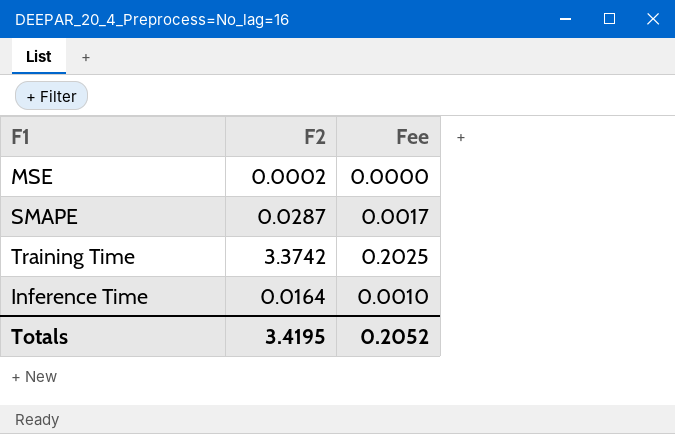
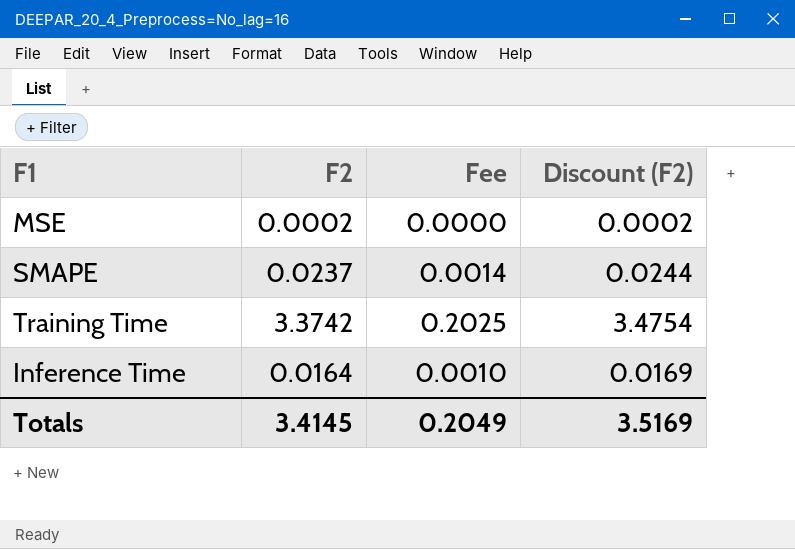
column Discount (F2) | formula: none -> [F2] * 1.03
SMAPE | F2: 0.0287 -> 0.0237
SMAPE | Fee: 0.0017 -> 0.0014
Totals | F2: 3.4195 -> 3.4145
Totals | Fee: 0.2052 -> 0.2049

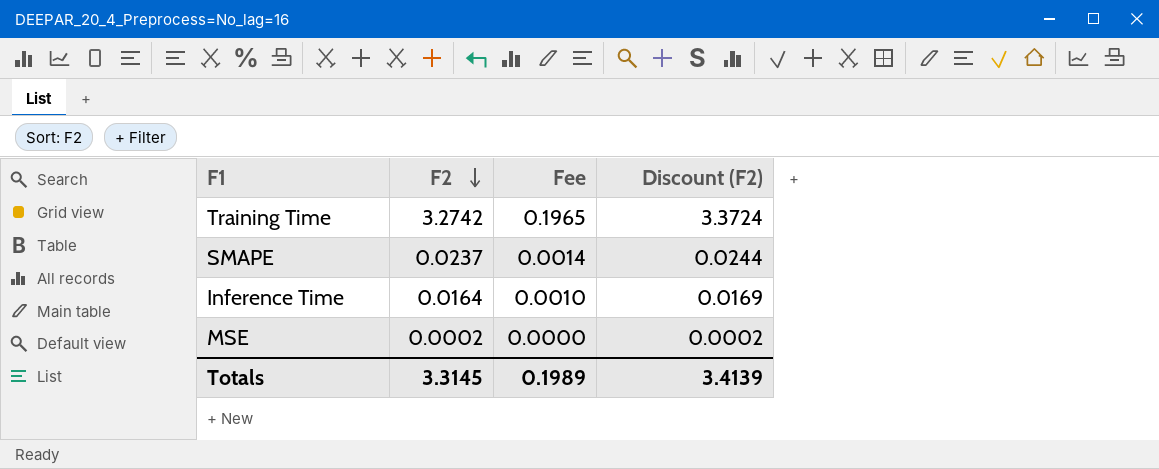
row order: none -> F2 descending
Training Time | F2: 3.3742 -> 3.2742
Training Time | Fee: 0.2025 -> 0.1965
Training Time | Discount (F2): 3.4754 -> 3.3724
Totals | F2: 3.4145 -> 3.3145
Totals | Fee: 0.2049 -> 0.1989
Totals | Discount (F2): 3.5169 -> 3.4139

